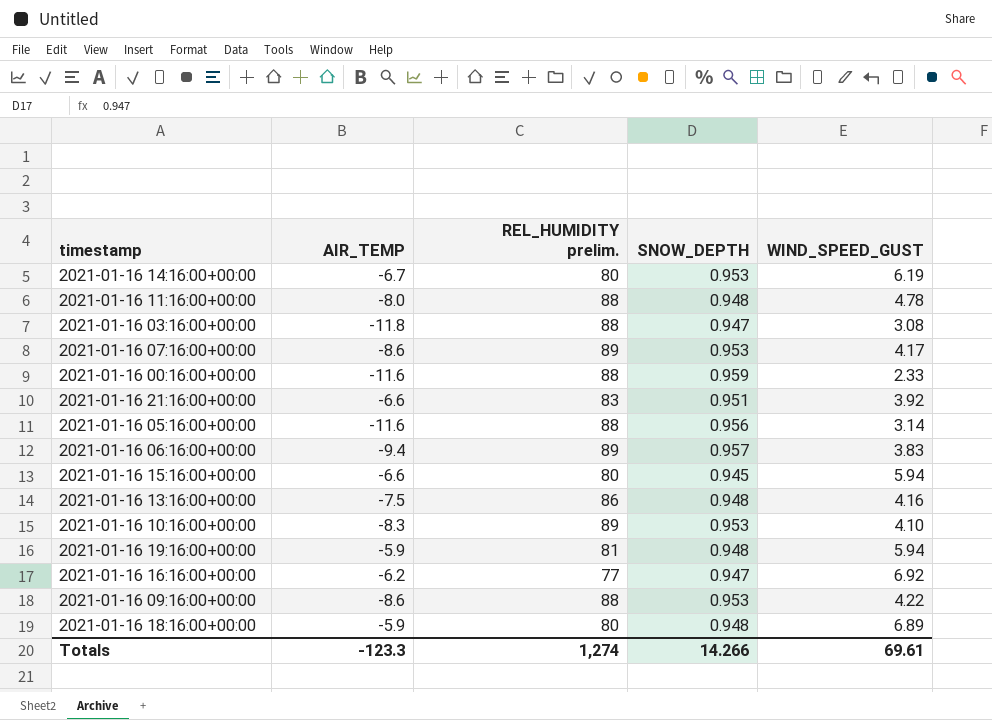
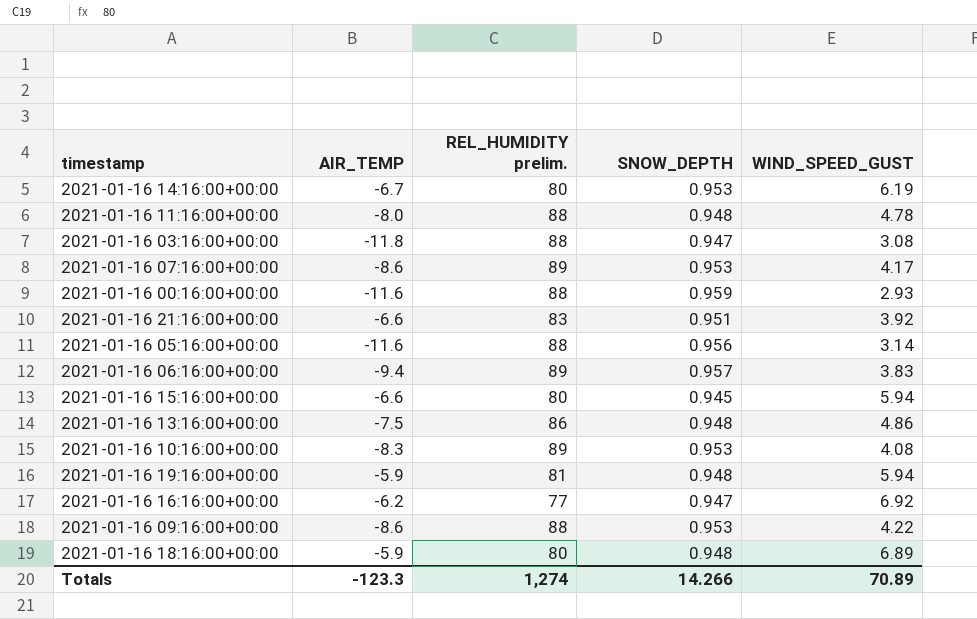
2021-01-16 00:16:00+00:00 | WIND_SPEED_GUST: 2.33 -> 2.93
2021-01-16 13:16:00+00:00 | WIND_SPEED_GUST: 4.16 -> 4.86
2021-01-16 10:16:00+00:00 | WIND_SPEED_GUST: 4.10 -> 4.08
Totals | WIND_SPEED_GUST: 69.61 -> 70.89

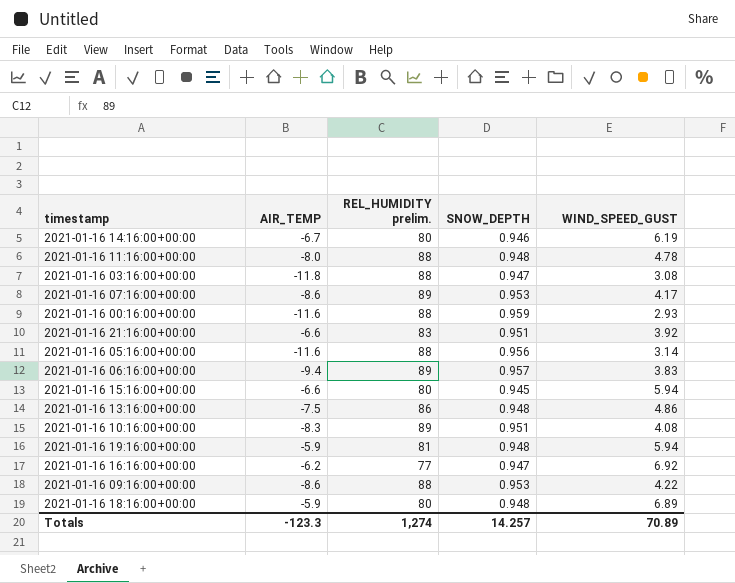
2021-01-16 14:16:00+00:00 | SNOW_DEPTH: 0.953 -> 0.946
2021-01-16 10:16:00+00:00 | SNOW_DEPTH: 0.953 -> 0.951
Totals | SNOW_DEPTH: 14.266 -> 14.257

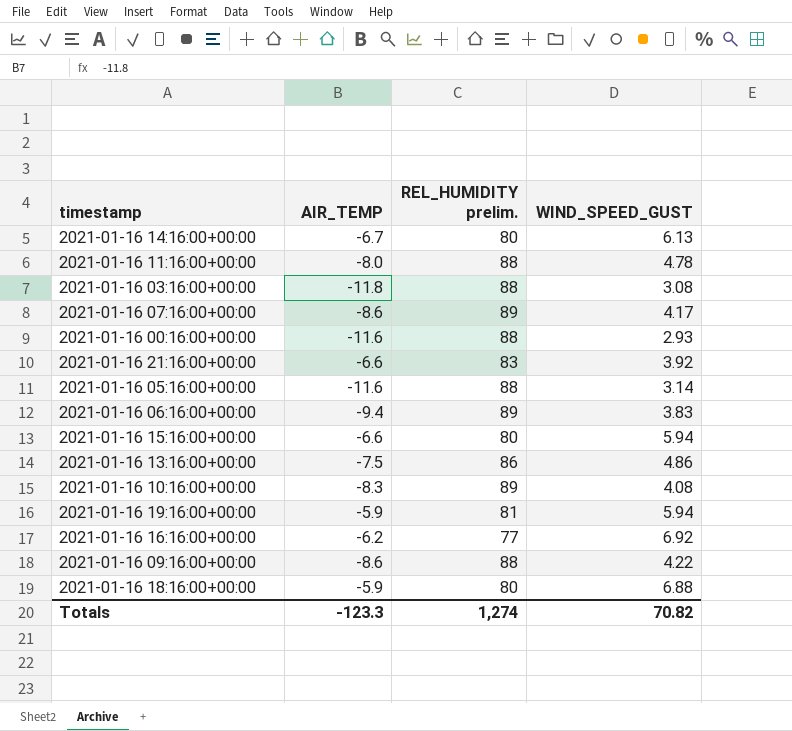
column SNOW_DEPTH | position: 4 -> none
2021-01-16 14:16:00+00:00 | WIND_SPEED_GUST: 6.19 -> 6.13
2021-01-16 18:16:00+00:00 | WIND_SPEED_GUST: 6.89 -> 6.88
Totals | WIND_SPEED_GUST: 70.89 -> 70.82

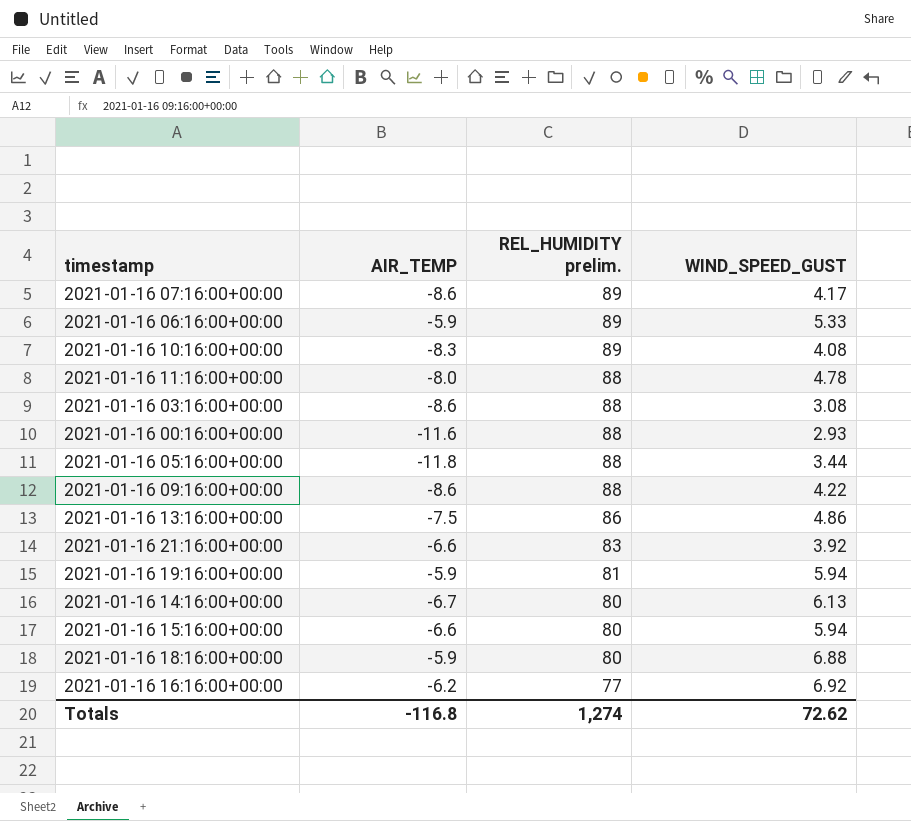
row order: none -> REL_HUMIDITY prelim. descending
2021-01-16 06:16:00+00:00 | AIR_TEMP: -9.4 -> -5.9
2021-01-16 06:16:00+00:00 | WIND_SPEED_GUST: 3.83 -> 5.33
2021-01-16 03:16:00+00:00 | AIR_TEMP: -11.8 -> -8.6
2021-01-16 05:16:00+00:00 | AIR_TEMP: -11.6 -> -11.8
2021-01-16 05:16:00+00:00 | WIND_SPEED_GUST: 3.14 -> 3.44
Totals | AIR_TEMP: -123.3 -> -116.8
Totals | WIND_SPEED_GUST: 70.82 -> 72.62

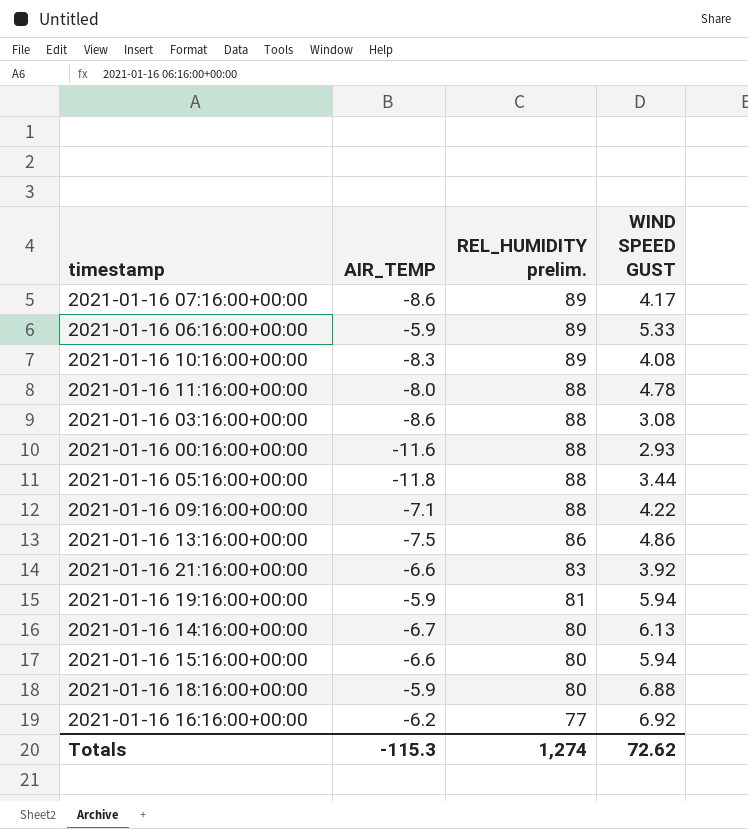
column name: WIND_SPEED_GUST -> WIND SPEED GUST
2021-01-16 09:16:00+00:00 | AIR_TEMP: -8.6 -> -7.1
Totals | AIR_TEMP: -116.8 -> -115.3

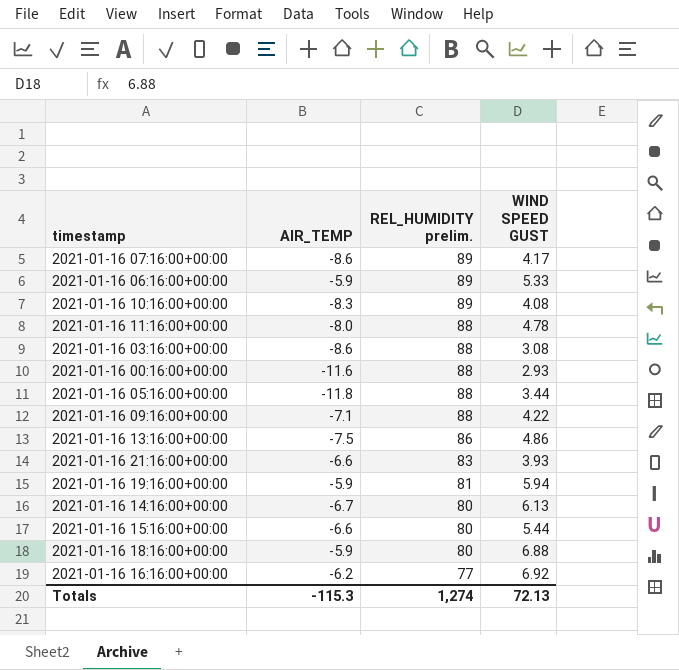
2021-01-16 21:16:00+00:00 | WIND SPEED GUST: 3.92 -> 3.93
2021-01-16 15:16:00+00:00 | WIND SPEED GUST: 5.94 -> 5.44
Totals | WIND SPEED GUST: 72.62 -> 72.13

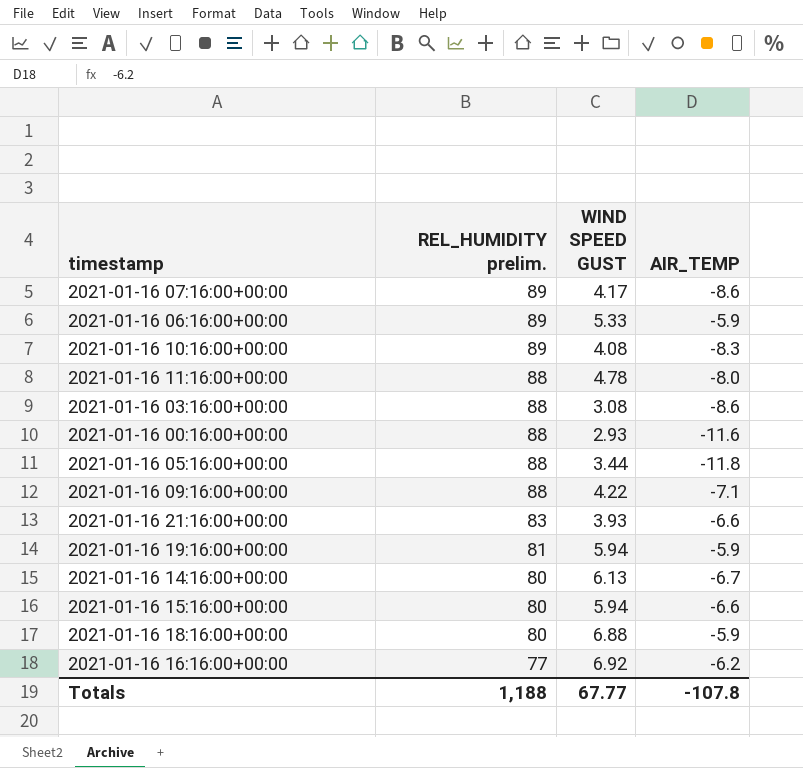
column AIR_TEMP | position: 2 -> 4
row 2021-01-16 13:16:00+00:00: -7.5 | 86 | 4.86 -> none
2021-01-16 15:16:00+00:00 | WIND SPEED GUST: 5.44 -> 5.94
Totals | REL_HUMIDITY prelim.: 1,274 -> 1,188
Totals | WIND SPEED GUST: 72.13 -> 67.77
Totals | AIR_TEMP: -115.3 -> -107.8

